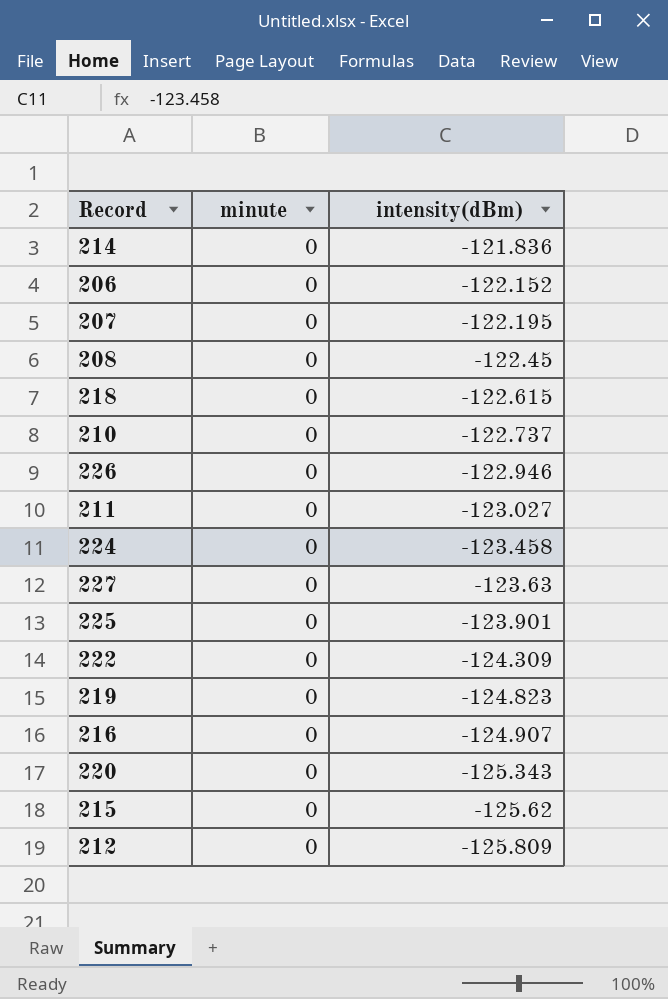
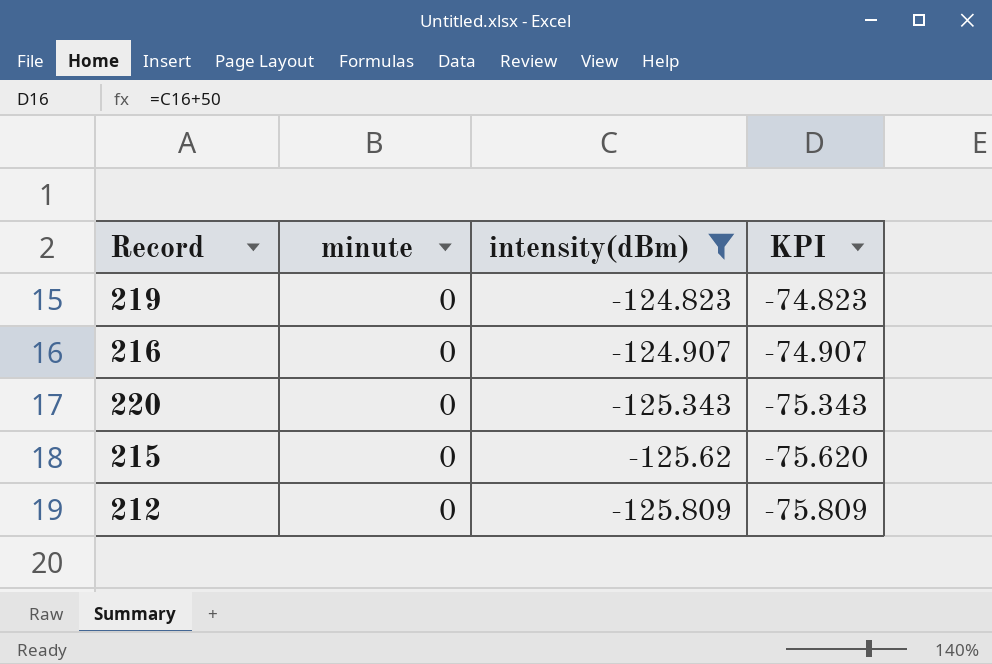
filter: none -> intensity(dBm) <= -124.823
column KPI | formula: none -> [intensity(dBm)] + 50

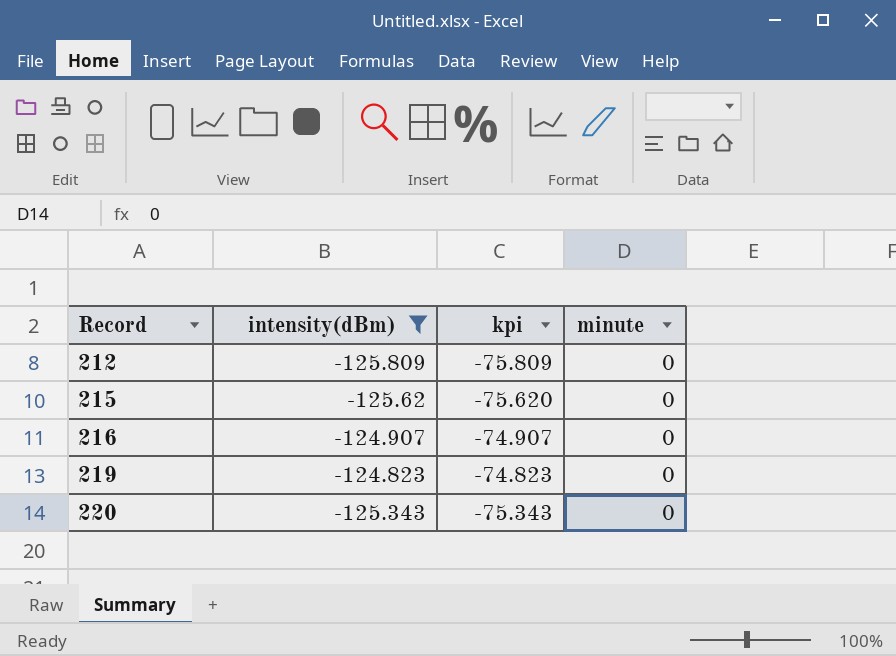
row order: intensity(dBm) descending -> Record ascending
column name: KPI -> kpi
column minute | position: 2 -> 4

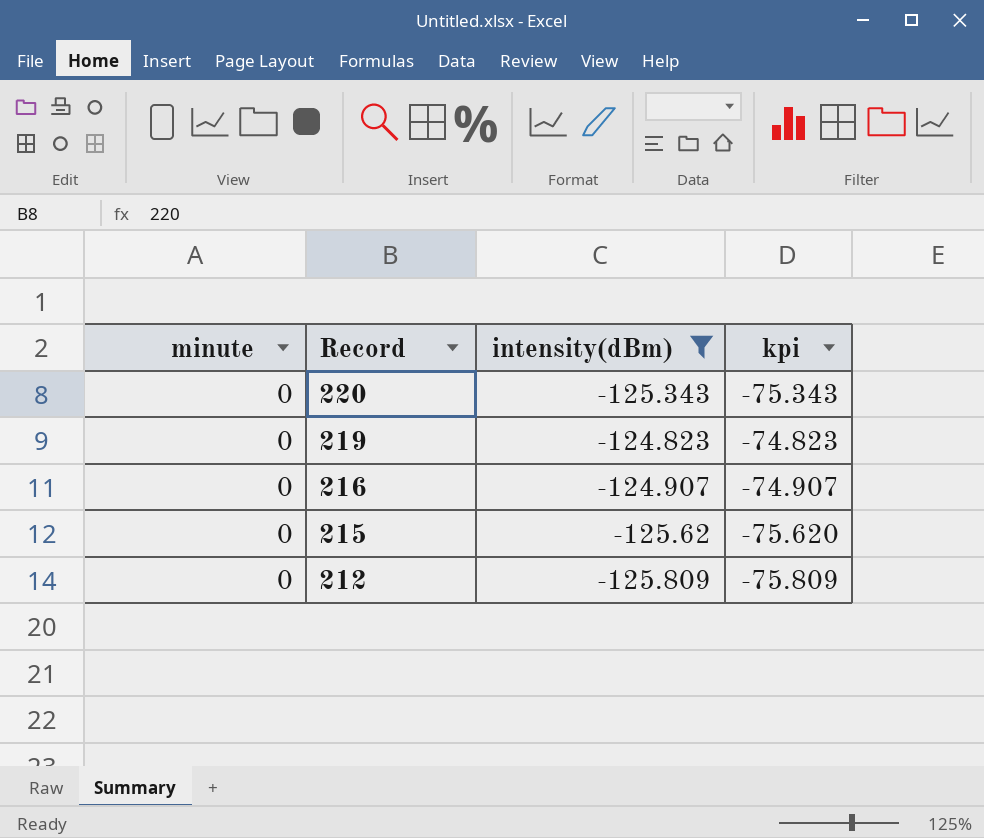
row order: Record ascending -> Record descending
column minute | position: 4 -> 1

